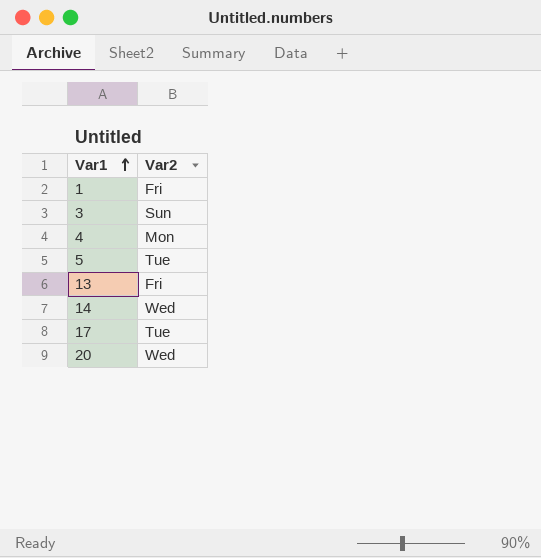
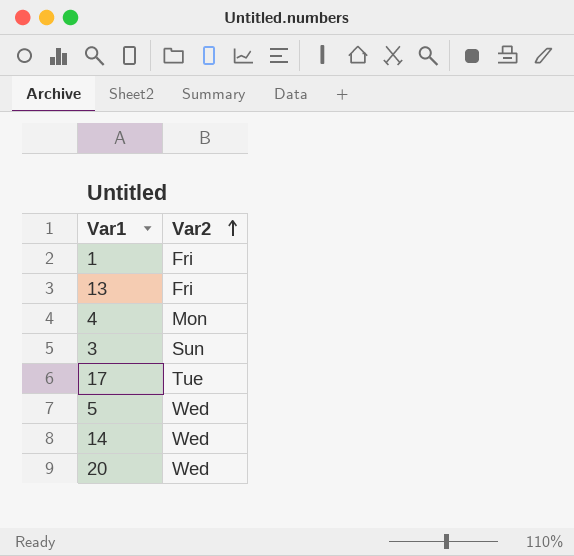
row order: Var1 ascending -> Var2 ascending
5 | Var2: Tue -> Wed

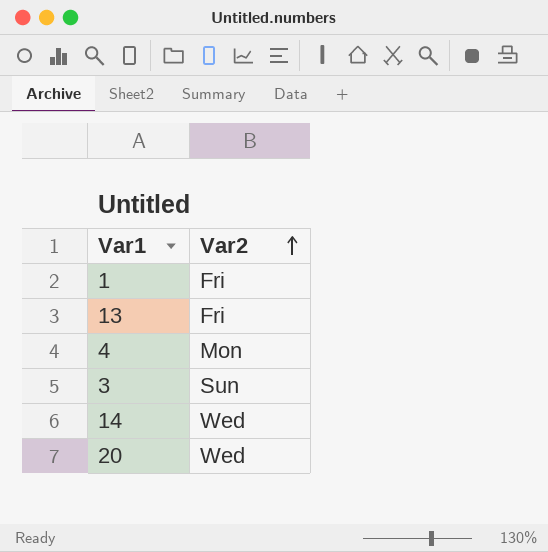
row 17: Tue -> none
row 5: Wed -> none

